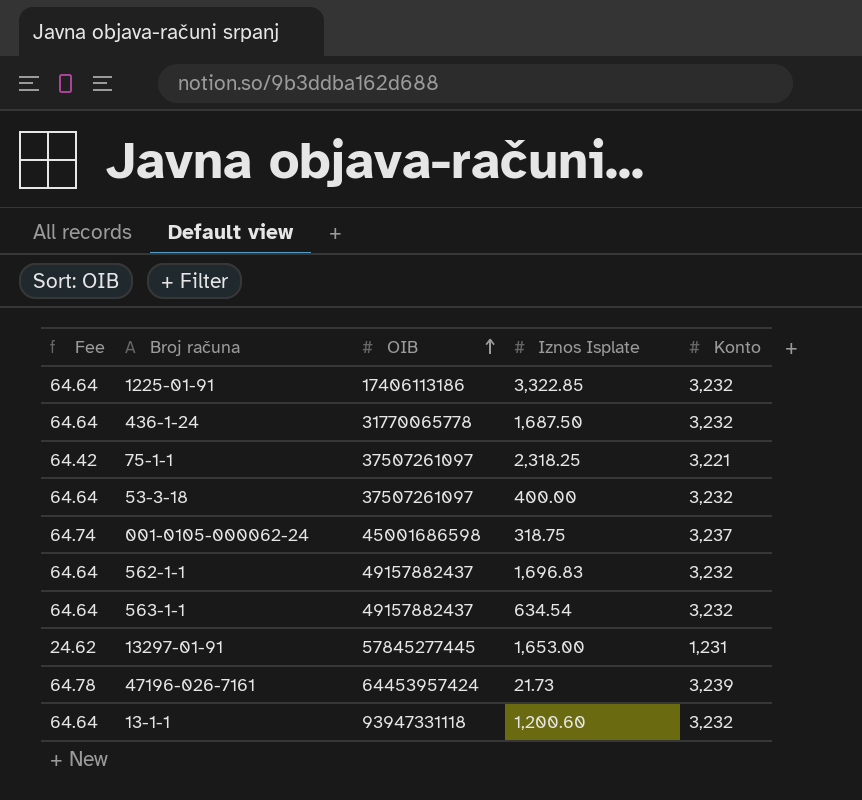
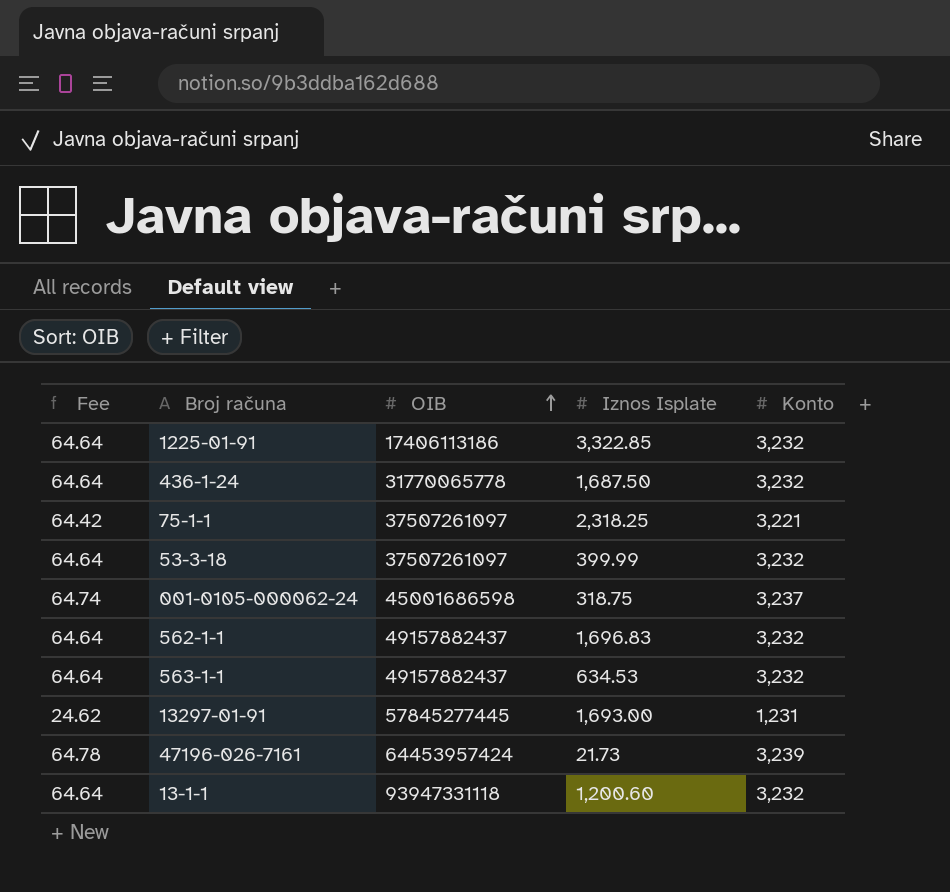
53-3-18 | Iznos Isplate: 400.00 -> 399.99
563-1-1 | Iznos Isplate: 634.54 -> 634.53
13297-01-91 | Iznos Isplate: 1,653.00 -> 1,693.00

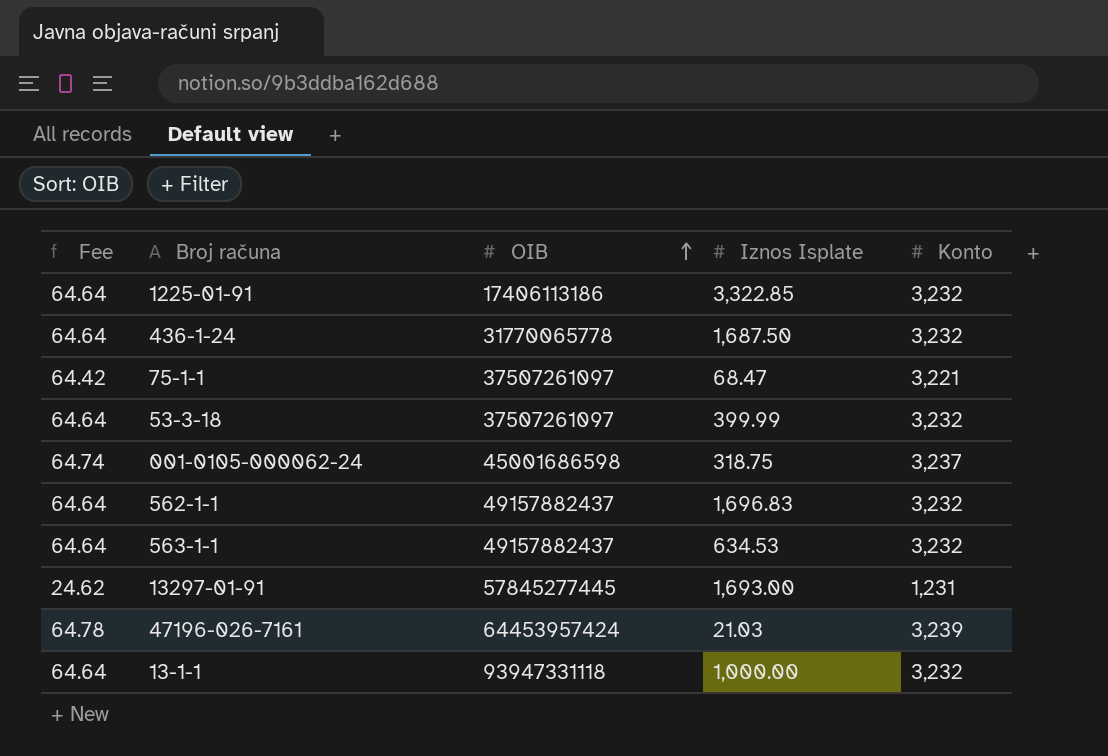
75-1-1 | Iznos Isplate: 2,318.25 -> 68.47
47196-026-7161 | Iznos Isplate: 21.73 -> 21.03
13-1-1 | Iznos Isplate: 1,200.60 -> 1,000.00

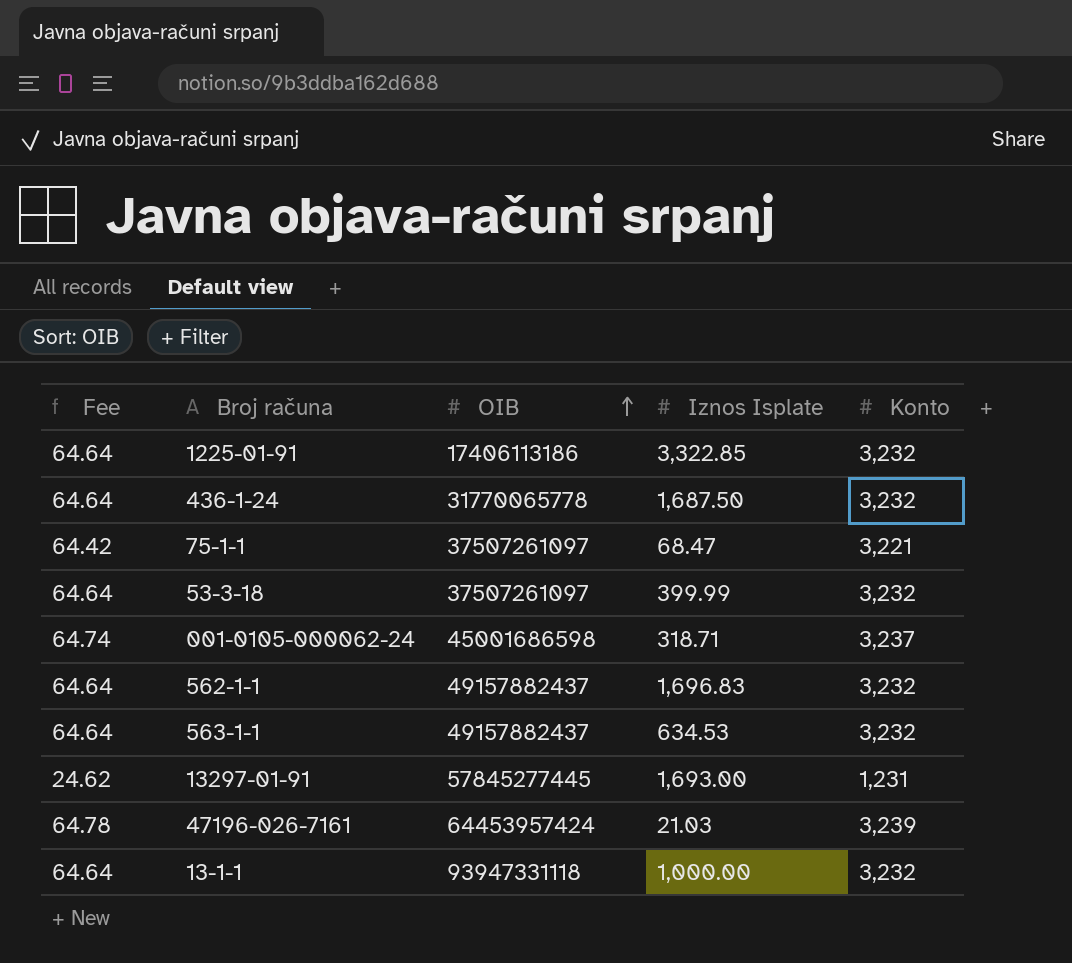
001-0105-000062-24 | Iznos Isplate: 318.75 -> 318.71

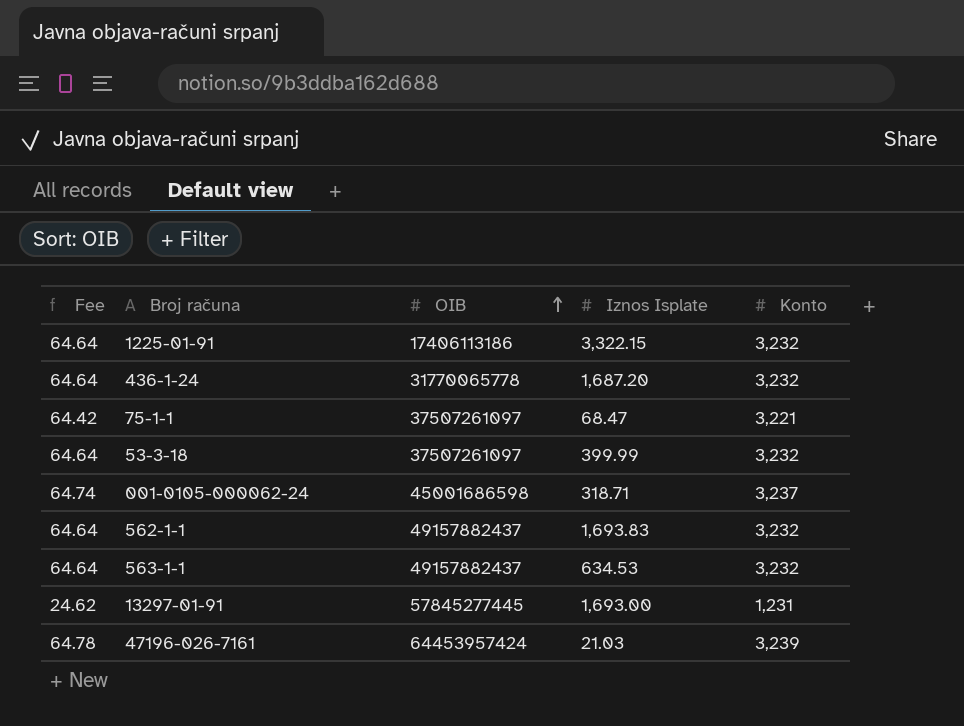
row 13-1-1: 64.64 | 93947331118 | 1,000.00 | 3,232 -> none
1225-01-91 | Iznos Isplate: 3,322.85 -> 3,322.15
436-1-24 | Iznos Isplate: 1,687.50 -> 1,687.20
562-1-1 | Iznos Isplate: 1,696.83 -> 1,693.83

